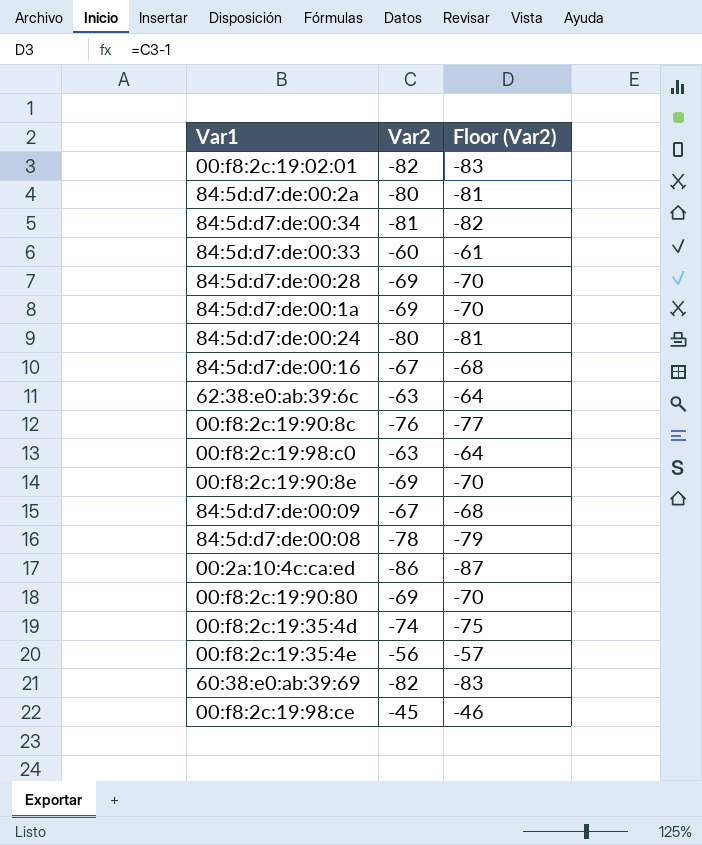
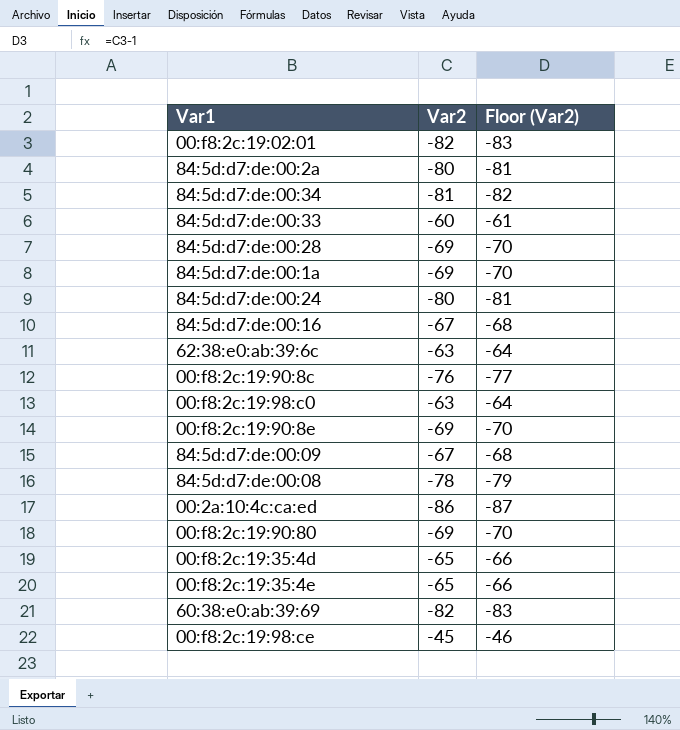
00:f8:2c:19:35:4d | Var2: -74 -> -65
00:f8:2c:19:35:4d | Floor (Var2): -75 -> -66
00:f8:2c:19:35:4e | Var2: -56 -> -65
00:f8:2c:19:35:4e | Floor (Var2): -57 -> -66

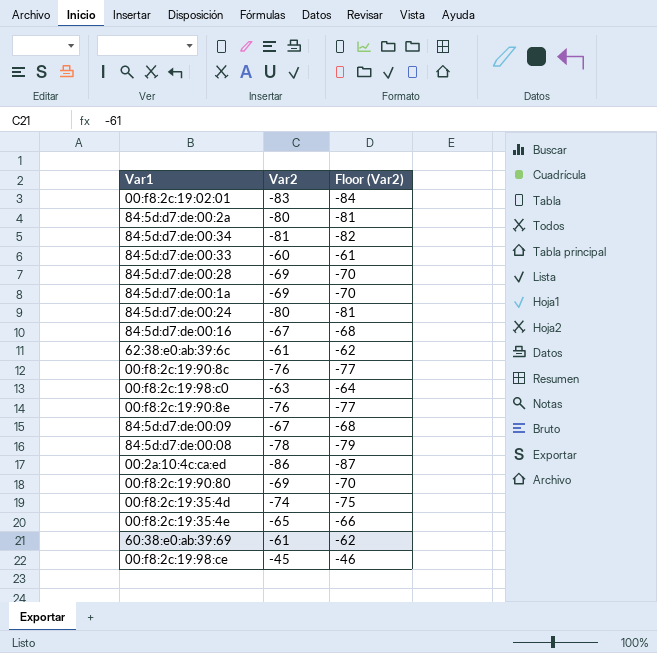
00:f8:2c:19:02:01 | Var2: -82 -> -83
00:f8:2c:19:02:01 | Floor (Var2): -83 -> -84
62:38:e0:ab:39:6c | Var2: -63 -> -61
62:38:e0:ab:39:6c | Floor (Var2): -64 -> -62
00:f8:2c:19:90:8e | Var2: -69 -> -76
00:f8:2c:19:90:8e | Floor (Var2): -70 -> -77
00:f8:2c:19:35:4d | Var2: -65 -> -74
00:f8:2c:19:35:4d | Floor (Var2): -66 -> -75
60:38:e0:ab:39:69 | Var2: -82 -> -61
60:38:e0:ab:39:69 | Floor (Var2): -83 -> -62

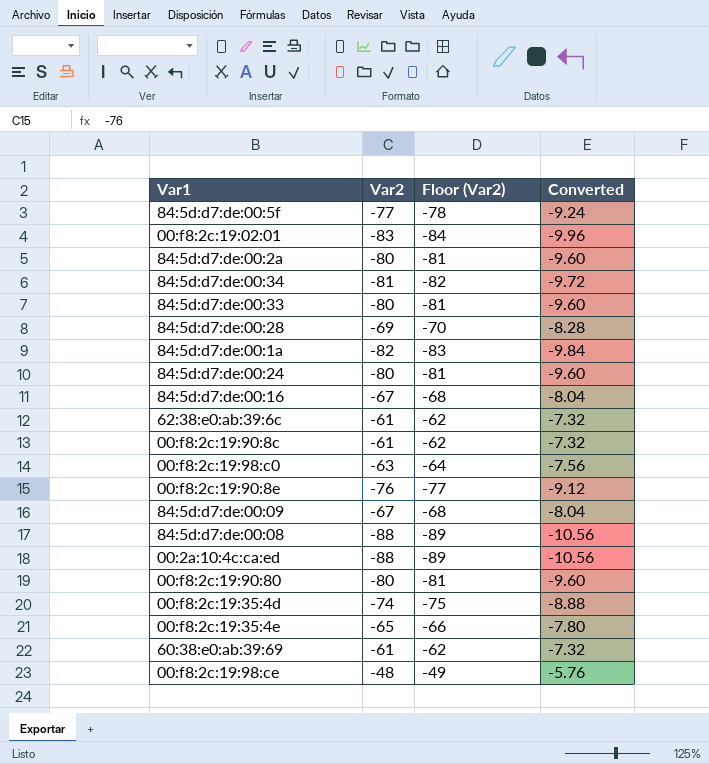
column Converted | formula: none -> [Var2] * 0.12
row 84:5d:d7:de:00:5f: none -> -77 | -78 | -9.24
84:5d:d7:de:00:33 | Var2: -60 -> -80
84:5d:d7:de:00:33 | Floor (Var2): -61 -> -81
84:5d:d7:de:00:1a | Var2: -69 -> -82
84:5d:d7:de:00:1a | Floor (Var2): -70 -> -83
00:f8:2c:19:90:8c | Var2: -76 -> -61
00:f8:2c:19:90:8c | Floor (Var2): -77 -> -62
84:5d:d7:de:00:08 | Var2: -78 -> -88
84:5d:d7:de:00:08 | Floor (Var2): -79 -> -89
00:2a:10:4c:ca:ed | Var2: -86 -> -88
00:2a:10:4c:ca:ed | Floor (Var2): -87 -> -89
00:f8:2c:19:90:80 | Var2: -69 -> -80
00:f8:2c:19:90:80 | Floor (Var2): -70 -> -81
00:f8:2c:19:98:ce | Var2: -45 -> -48
00:f8:2c:19:98:ce | Floor (Var2): -46 -> -49

